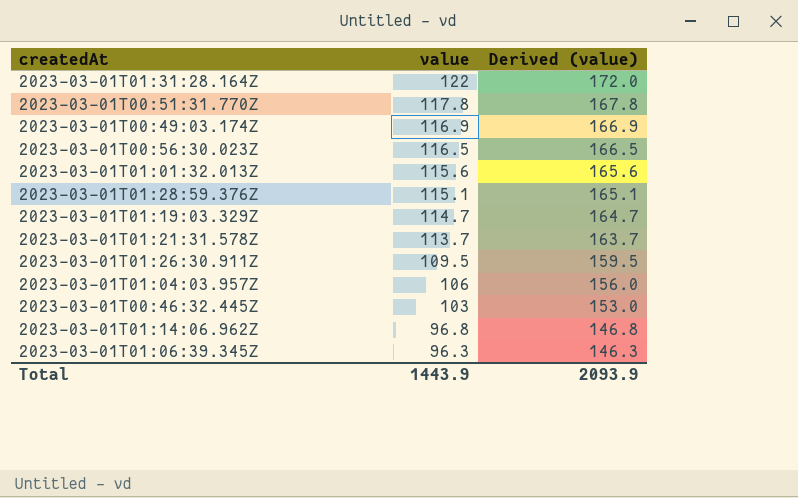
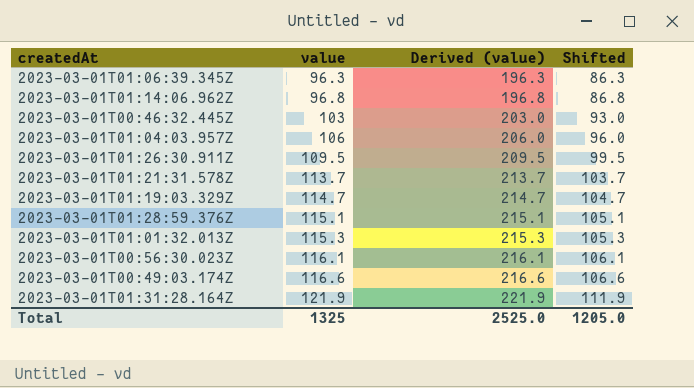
row order: value descending -> value ascending
column Derived (value) | formula: [value] + 50 -> [value] + 100
column Shifted | formula: none -> [value] - 10
row 2023-03-01T00:51:31.770Z: 117.8 | 167.8 -> none
2023-03-01T01:01:32.013Z | value: 115.6 -> 115.3
2023-03-01T00:56:30.023Z | value: 116.5 -> 116.1
2023-03-01T00:49:03.174Z | value: 116.9 -> 116.6
2023-03-01T01:31:28.164Z | value: 122 -> 121.9
Total | value: 1443.9 -> 1325
Total | Derived (value): 2093.9 -> 2525.0

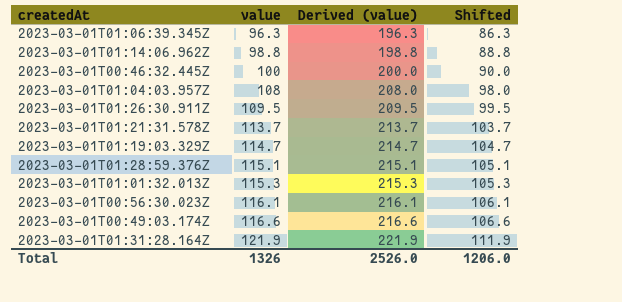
2023-03-01T01:14:06.962Z | value: 96.8 -> 98.8
2023-03-01T01:14:06.962Z | Derived (value): 196.8 -> 198.8
2023-03-01T01:14:06.962Z | Shifted: 86.8 -> 88.8
2023-03-01T00:46:32.445Z | value: 103 -> 100
2023-03-01T00:46:32.445Z | Derived (value): 203.0 -> 200.0
2023-03-01T00:46:32.445Z | Shifted: 93.0 -> 90.0
2023-03-01T01:04:03.957Z | value: 106 -> 108
2023-03-01T01:04:03.957Z | Derived (value): 206.0 -> 208.0
2023-03-01T01:04:03.957Z | Shifted: 96.0 -> 98.0
Total | value: 1325 -> 1326
Total | Derived (value): 2525.0 -> 2526.0
Total | Shifted: 1205.0 -> 1206.0

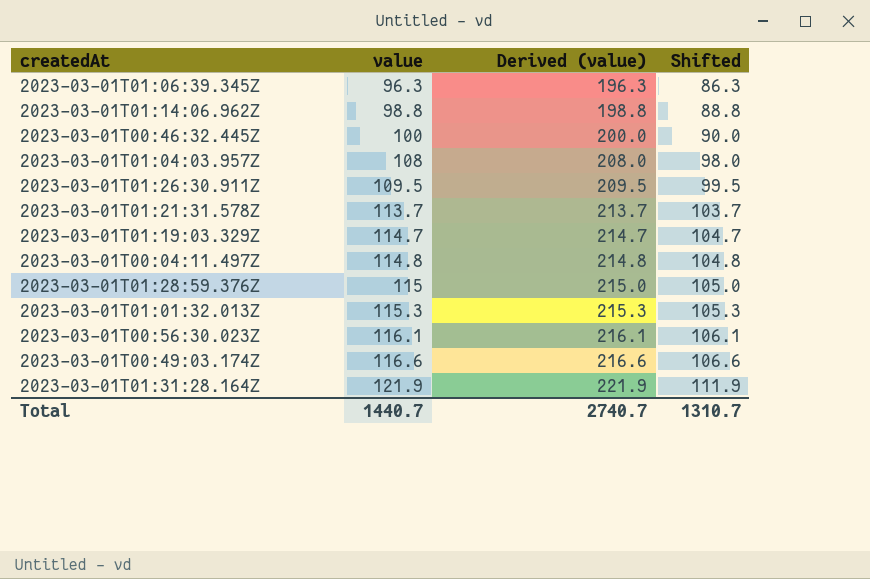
row 2023-03-01T00:04:11.497Z: none -> 114.8 | 214.8 | 104.8
2023-03-01T01:28:59.376Z | value: 115.1 -> 115
2023-03-01T01:28:59.376Z | Derived (value): 215.1 -> 215.0
2023-03-01T01:28:59.376Z | Shifted: 105.1 -> 105.0
Total | value: 1326 -> 1440.7
Total | Derived (value): 2526.0 -> 2740.7
Total | Shifted: 1206.0 -> 1310.7

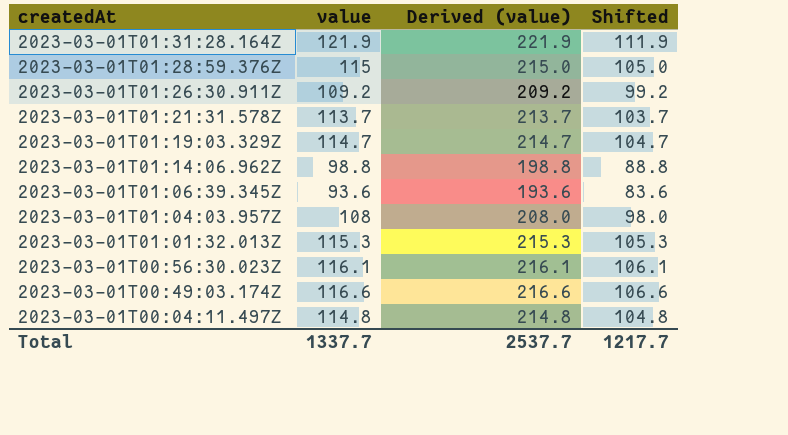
row order: value ascending -> createdAt descending
row 2023-03-01T00:46:32.445Z: 100 | 200.0 | 90.0 -> none
2023-03-01T01:26:30.911Z | value: 109.5 -> 109.2
2023-03-01T01:26:30.911Z | Derived (value): 209.5 -> 209.2
2023-03-01T01:26:30.911Z | Shifted: 99.5 -> 99.2
2023-03-01T01:06:39.345Z | value: 96.3 -> 93.6
2023-03-01T01:06:39.345Z | Derived (value): 196.3 -> 193.6
2023-03-01T01:06:39.345Z | Shifted: 86.3 -> 83.6
Total | value: 1440.7 -> 1337.7
Total | Derived (value): 2740.7 -> 2537.7
Total | Shifted: 1310.7 -> 1217.7

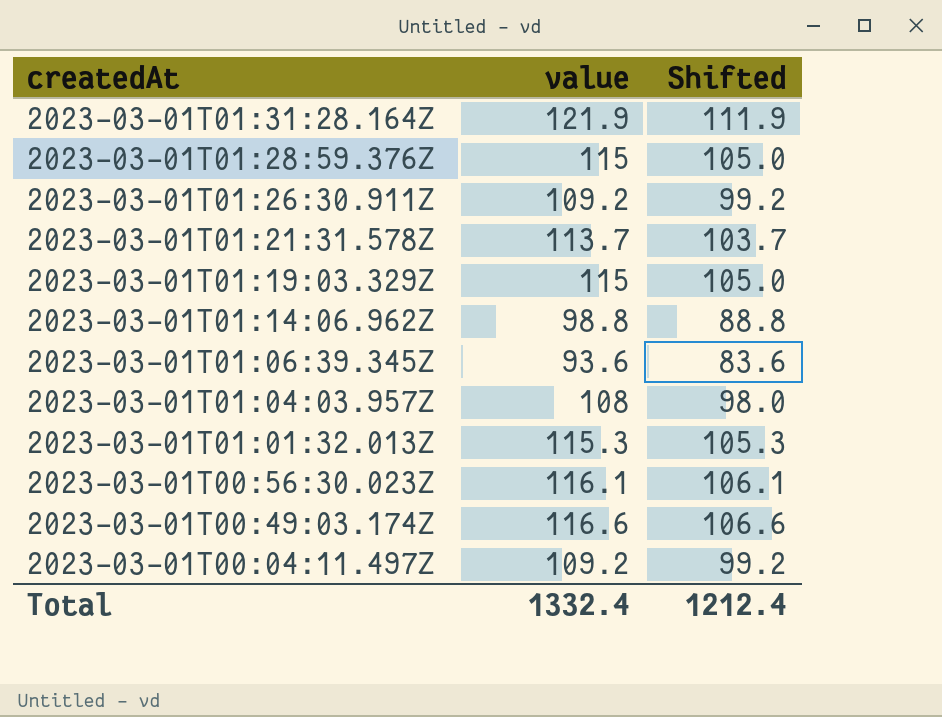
column Derived (value) | formula: [value] + 100 -> none
2023-03-01T01:19:03.329Z | value: 114.7 -> 115
2023-03-01T01:19:03.329Z | Shifted: 104.7 -> 105.0
2023-03-01T00:04:11.497Z | value: 114.8 -> 109.2
2023-03-01T00:04:11.497Z | Shifted: 104.8 -> 99.2
Total | value: 1337.7 -> 1332.4
Total | Shifted: 1217.7 -> 1212.4

